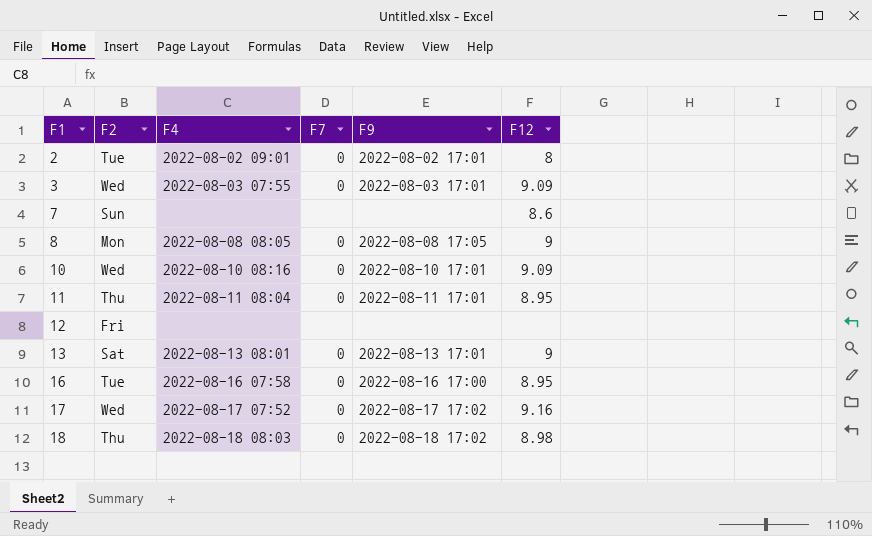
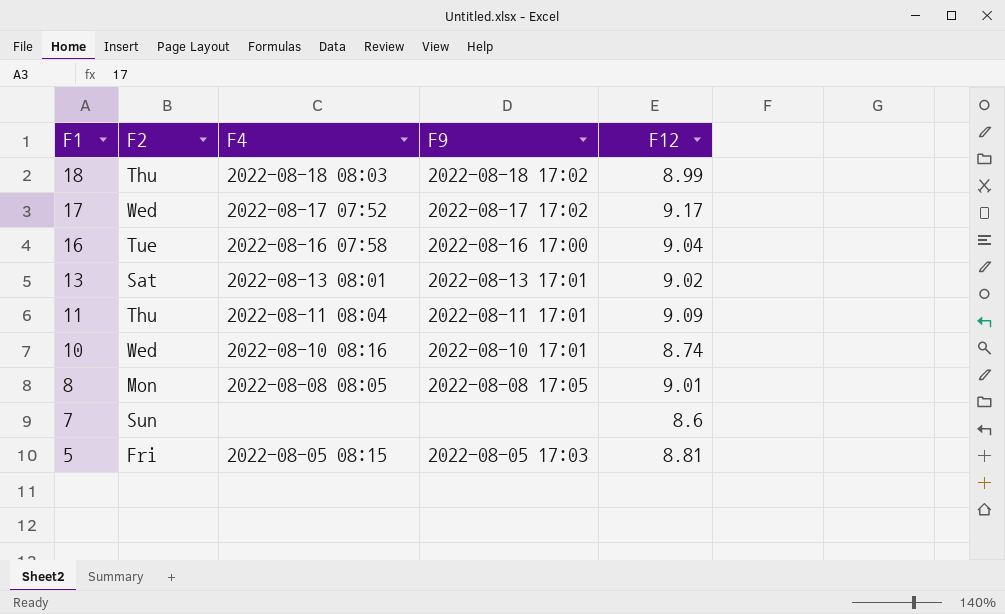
row order: F1 ascending -> F1 descending
column F7 | position: 4 -> none
row 2: Tue | 2022-08-02 09:01 | 0 | 2022-08-02 17:01 | 8 -> none
row 3: Wed | 2022-08-03 07:55 | 0 | 2022-08-03 17:01 | 9.09 -> none
row 12: Fri | none | none | none | none -> none
18 | F12: 8.98 -> 8.99
17 | F12: 9.16 -> 9.17
16 | F12: 8.95 -> 9.04
13 | F12: 9 -> 9.02
11 | F12: 8.95 -> 9.09
10 | F12: 9.09 -> 8.74
8 | F12: 9 -> 9.01
row 5: none -> Fri | 2022-08-05 08:15 | 2022-08-05 17:03 | 8.81

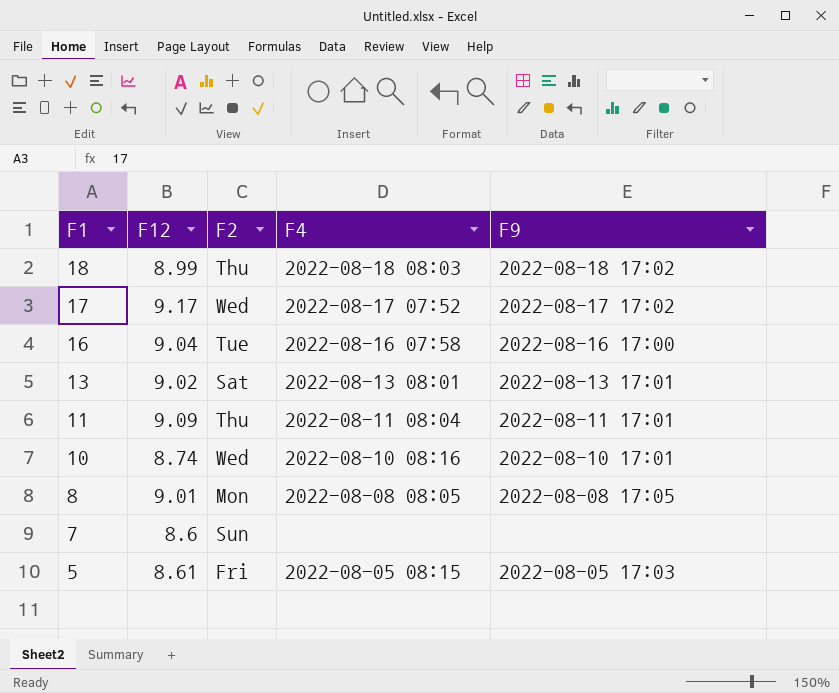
column F12 | position: 5 -> 2
5 | F12: 8.81 -> 8.61

